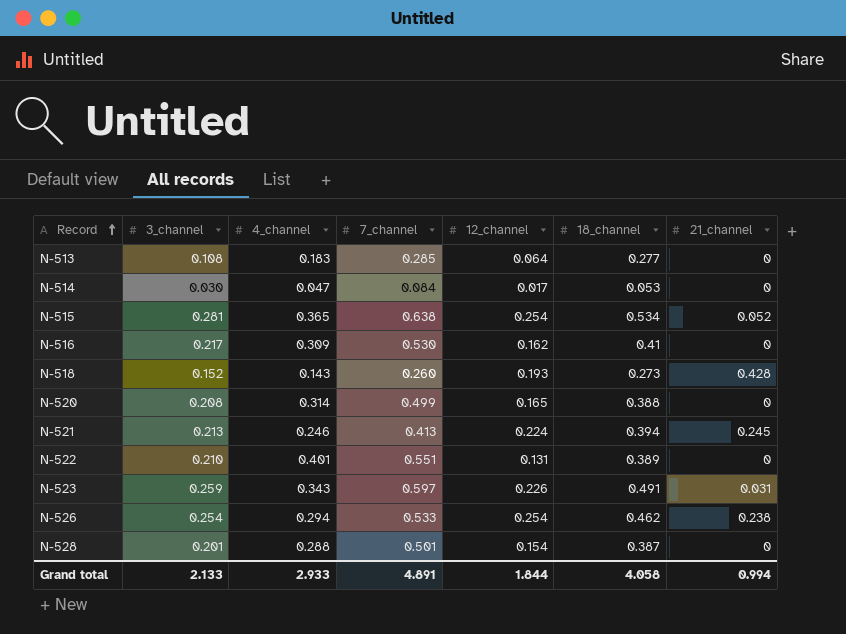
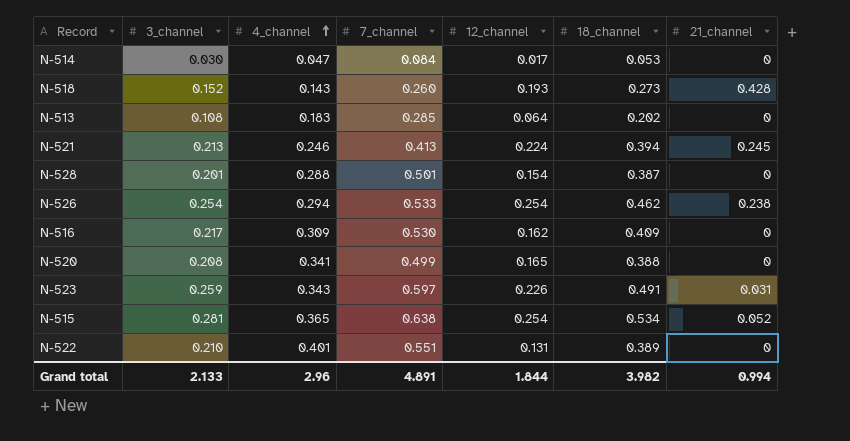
row order: Record ascending -> 4_channel ascending
N-513 | 18_channel: 0.277 -> 0.202
N-516 | 18_channel: 0.41 -> 0.409
N-520 | 4_channel: 0.314 -> 0.341
Grand total | 4_channel: 2.933 -> 2.96
Grand total | 18_channel: 4.058 -> 3.982

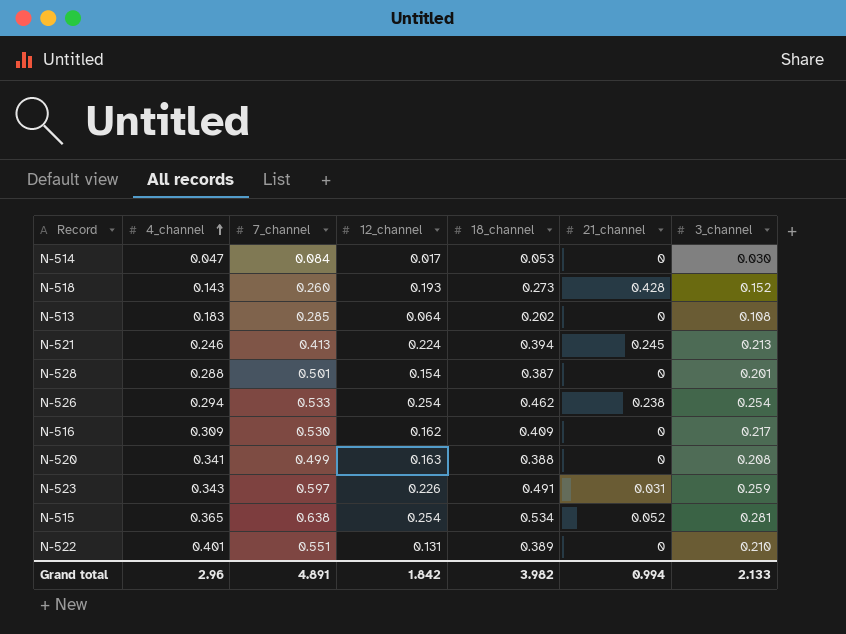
column 3_channel | position: 2 -> 7
N-520 | 12_channel: 0.165 -> 0.163
Grand total | 12_channel: 1.844 -> 1.842

